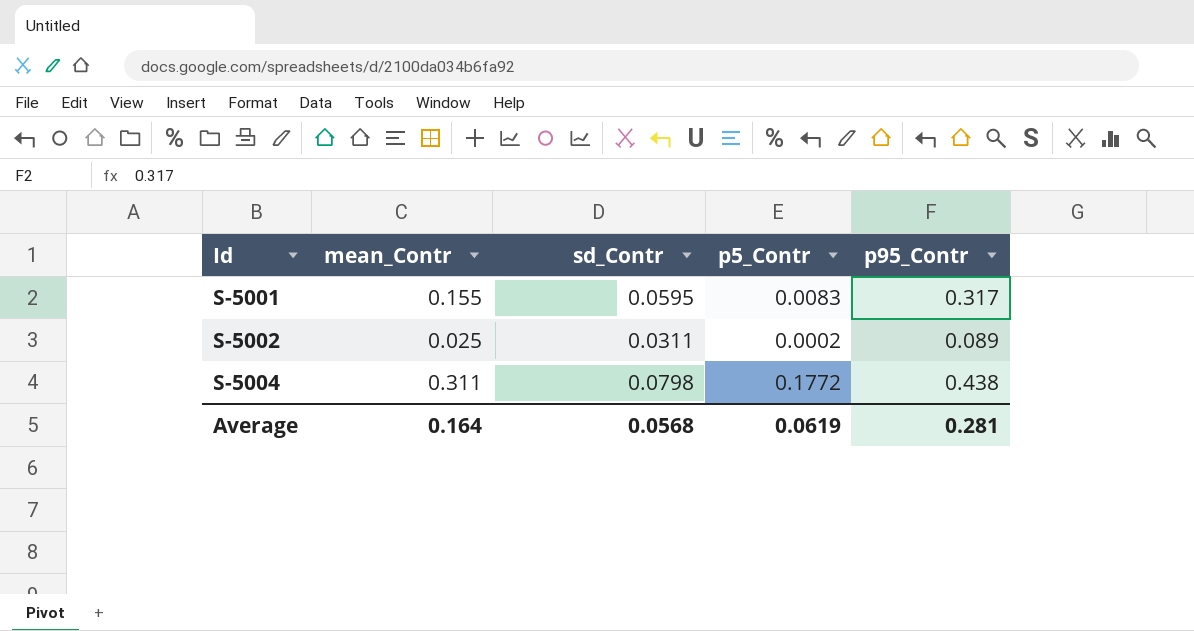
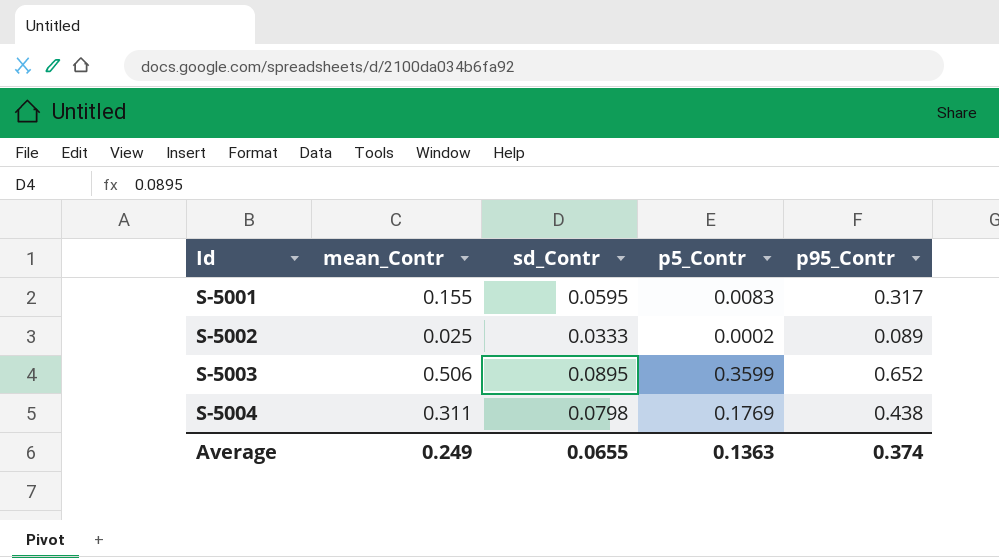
S-5002 | sd_Contr: 0.0311 -> 0.0333
row S-5003: none -> 0.506 | 0.0895 | 0.3599 | 0.652
S-5004 | p5_Contr: 0.1772 -> 0.1769
Average | mean_Contr: 0.164 -> 0.249
Average | sd_Contr: 0.0568 -> 0.0655
Average | p5_Contr: 0.0619 -> 0.1363
Average | p95_Contr: 0.281 -> 0.374

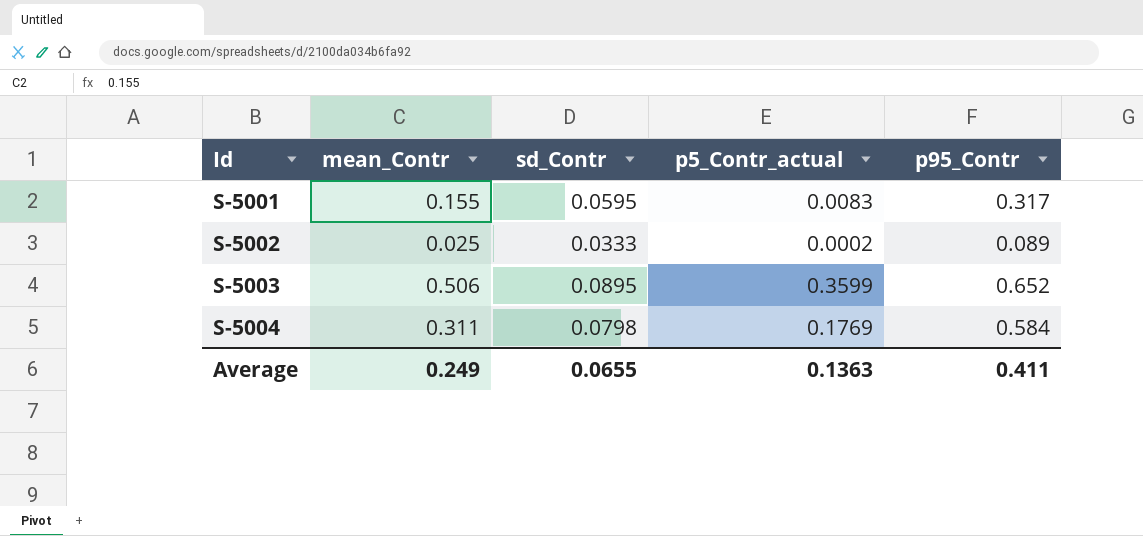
column name: p5_Contr -> p5_Contr_actual
S-5004 | p95_Contr: 0.438 -> 0.584
Average | p95_Contr: 0.374 -> 0.411

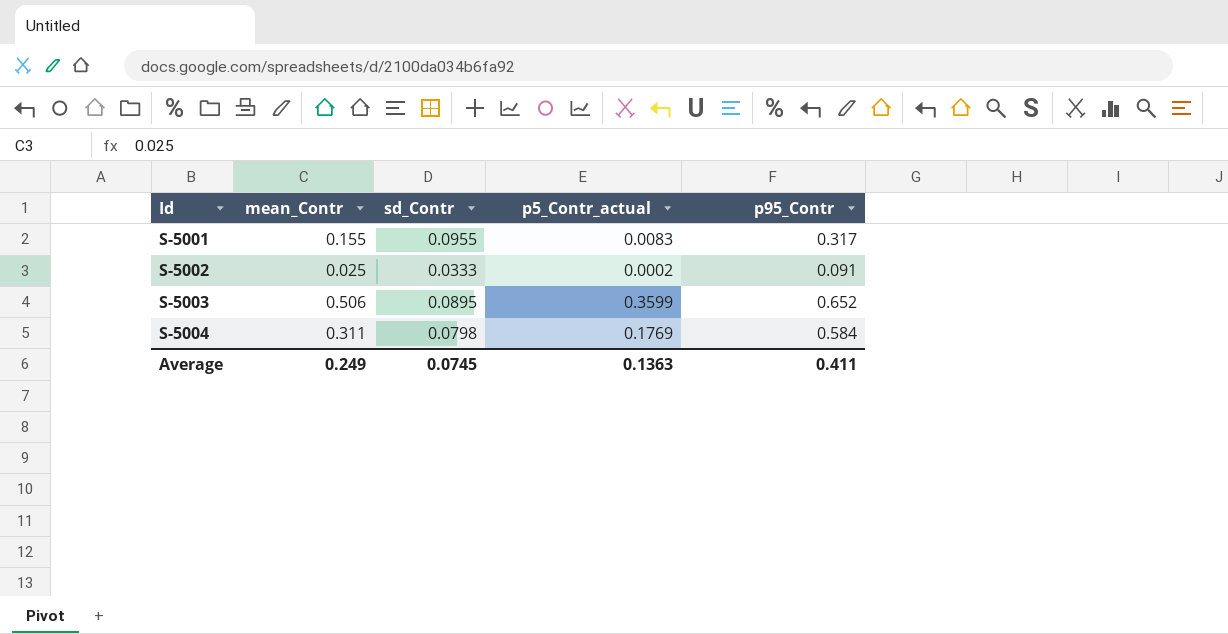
S-5001 | sd_Contr: 0.0595 -> 0.0955
S-5002 | p95_Contr: 0.089 -> 0.091
Average | sd_Contr: 0.0655 -> 0.0745

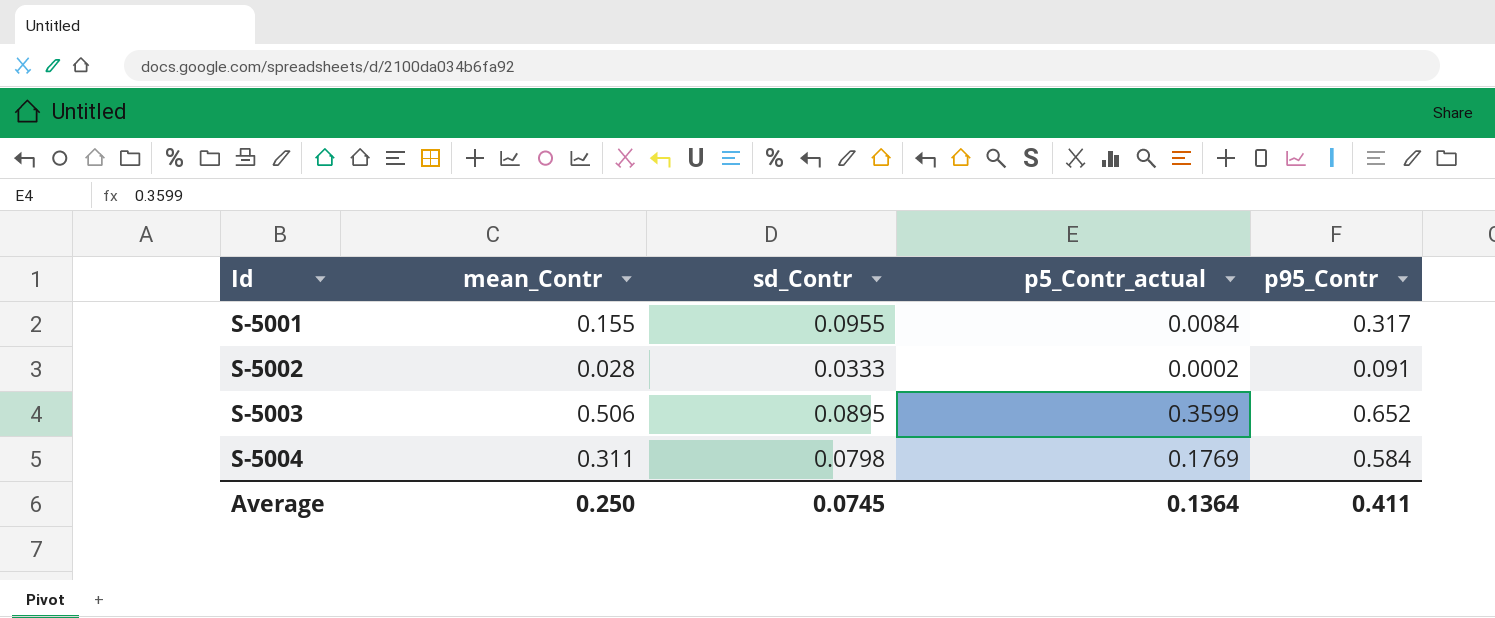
S-5001 | p5_Contr_actual: 0.0083 -> 0.0084
S-5002 | mean_Contr: 0.025 -> 0.028
Average | mean_Contr: 0.249 -> 0.250
Average | p5_Contr_actual: 0.1363 -> 0.1364

